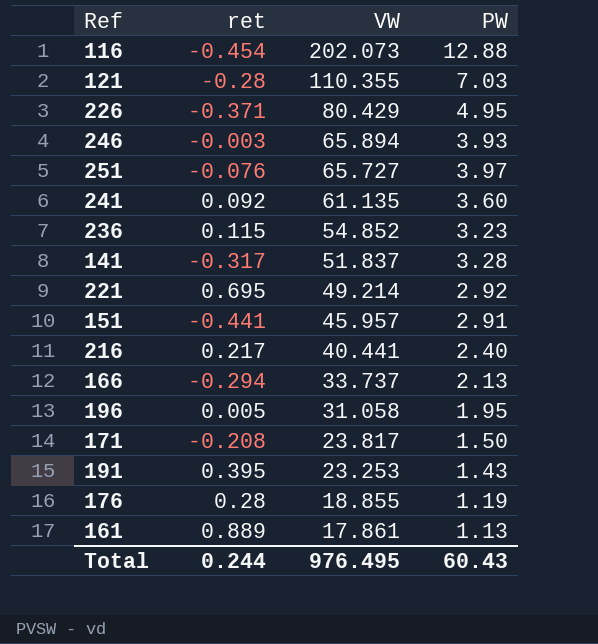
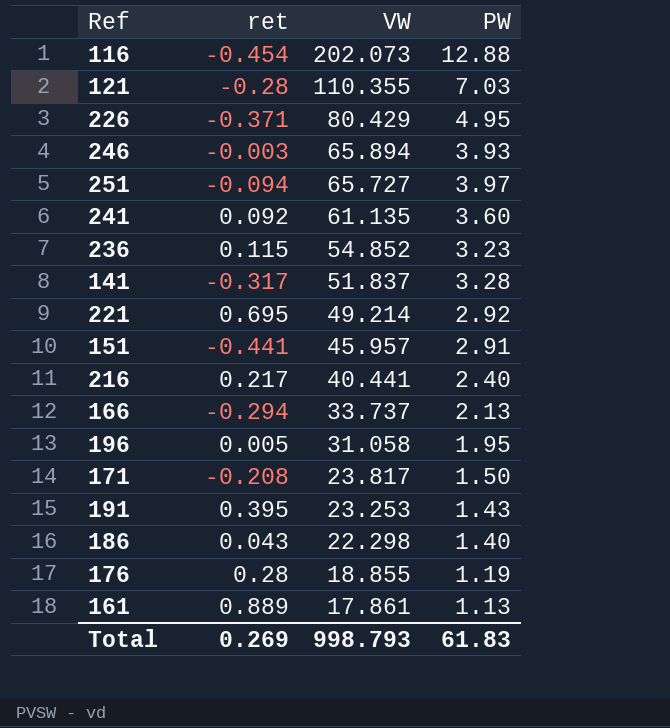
251 | ret: -0.076 -> -0.094
row 186: none -> 0.043 | 22.298 | 1.40
Total | ret: 0.244 -> 0.269
Total | VW: 976.495 -> 998.793
Total | PW: 60.43 -> 61.83

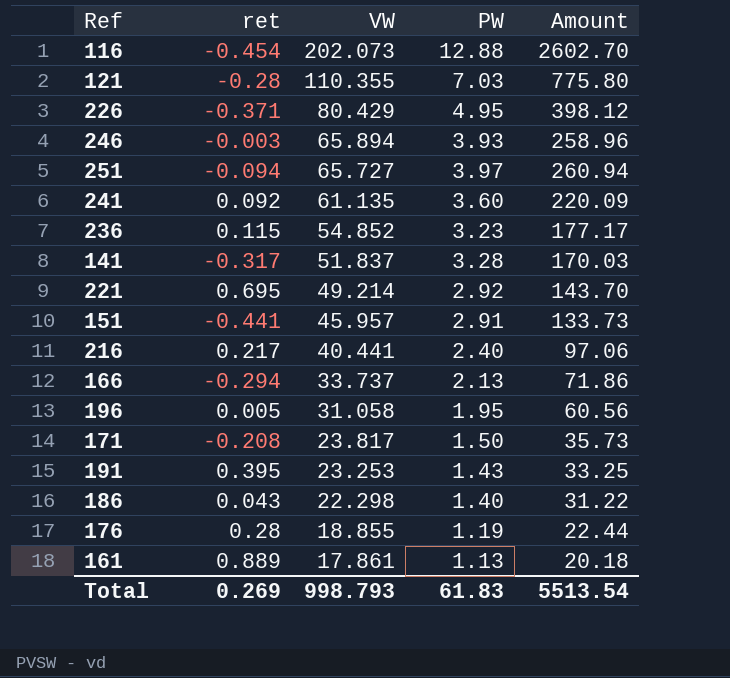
column Amount | formula: none -> [VW] * [PW]

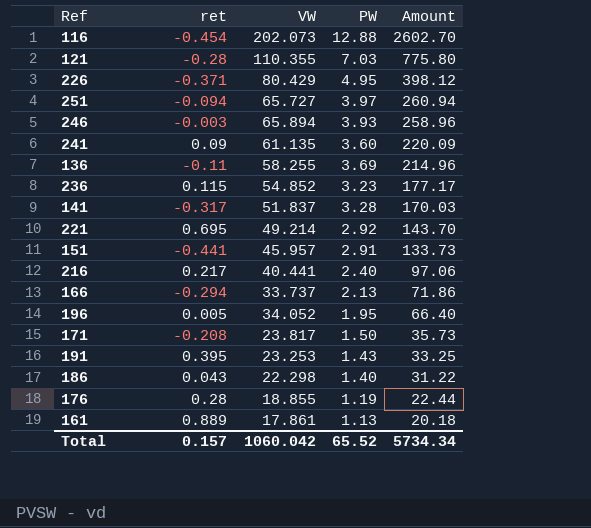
row order: VW descending -> Amount descending
241 | ret: 0.092 -> 0.09
row 136: none -> -0.11 | 58.255 | 3.69 | 214.96
196 | VW: 31.058 -> 34.052
196 | Amount: 60.56 -> 66.40
Total | ret: 0.269 -> 0.157
Total | VW: 998.793 -> 1060.042
Total | PW: 61.83 -> 65.52
Total | Amount: 5513.54 -> 5734.34

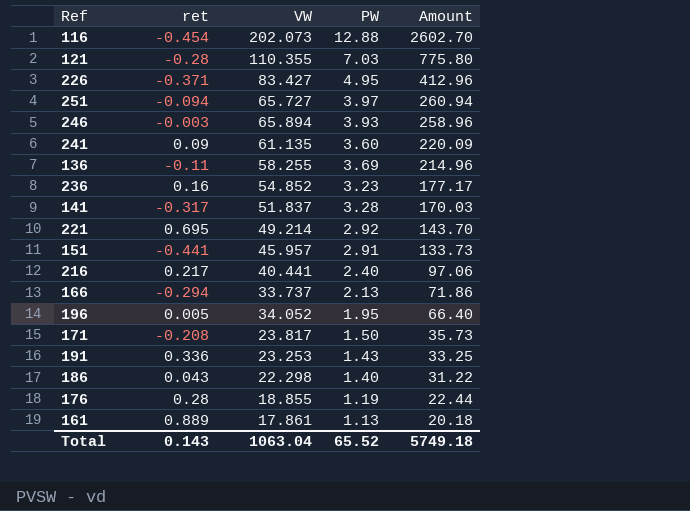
226 | VW: 80.429 -> 83.427
226 | Amount: 398.12 -> 412.96
236 | ret: 0.115 -> 0.16
191 | ret: 0.395 -> 0.336
Total | ret: 0.157 -> 0.143
Total | VW: 1060.042 -> 1063.04
Total | Amount: 5734.34 -> 5749.18

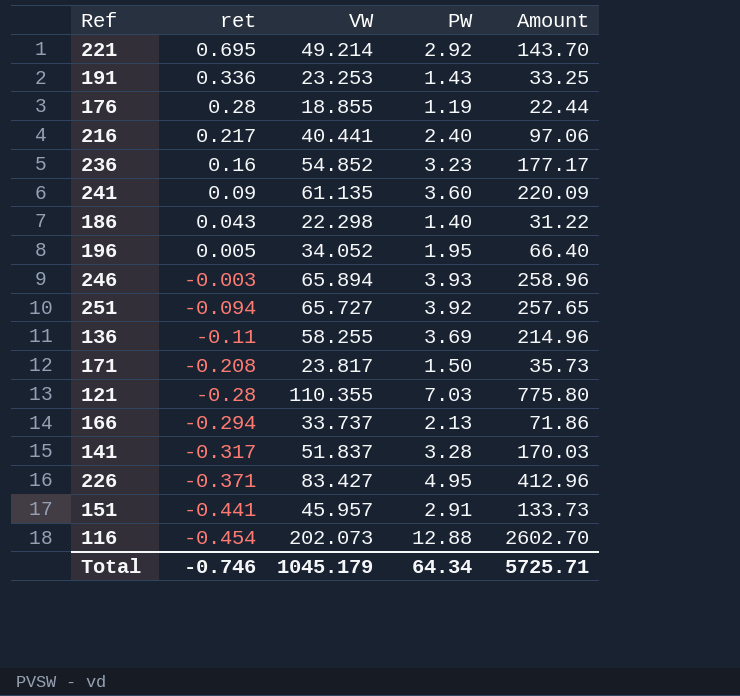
row order: Amount descending -> ret descending
row 161: 0.889 | 17.861 | 1.13 | 20.18 -> none
251 | PW: 3.97 -> 3.92
251 | Amount: 260.94 -> 257.65
Total | ret: 0.143 -> -0.746
Total | VW: 1063.04 -> 1045.179
Total | PW: 65.52 -> 64.34
Total | Amount: 5749.18 -> 5725.71

